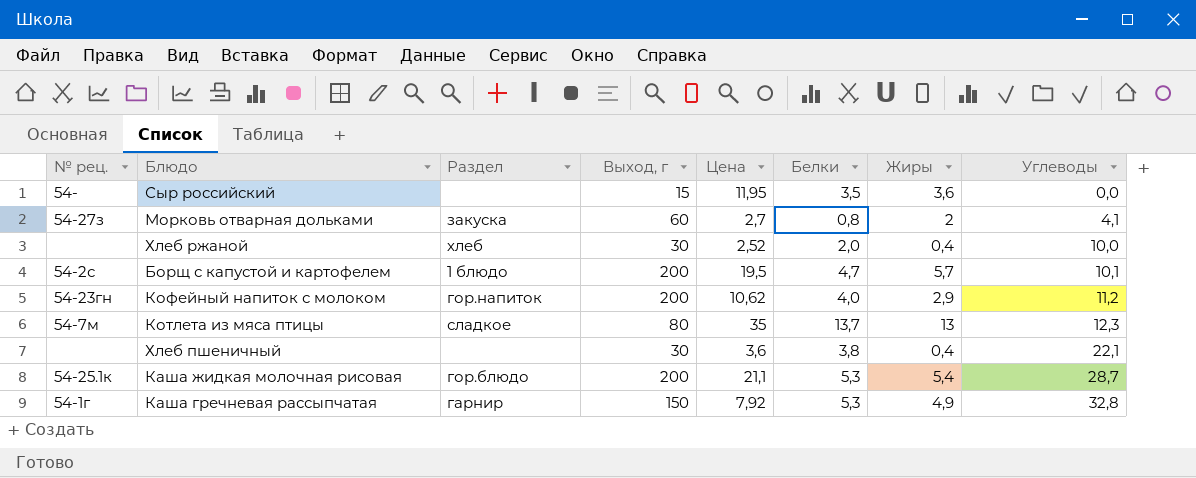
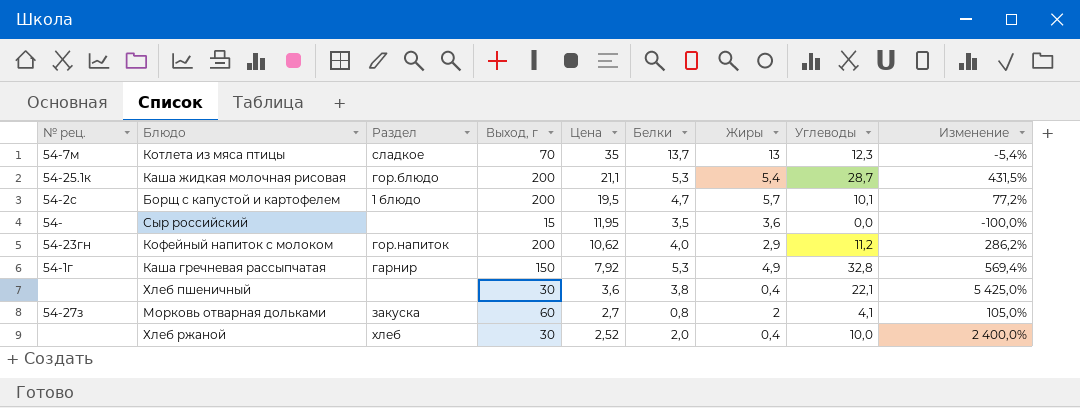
row order: Углеводы ascending -> Цена descending
column Изменение | formula: none -> ([Углеводы] - [Жиры]) / [Жиры]
Котлета из мяса птицы | Выход, г: 80 -> 70

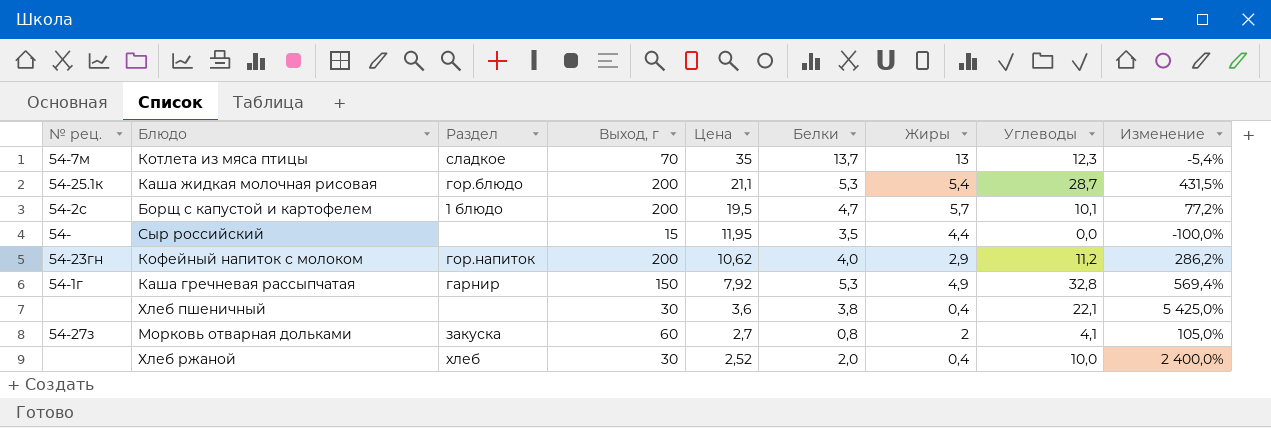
Сыр российский | Жиры: 3,6 -> 4,4

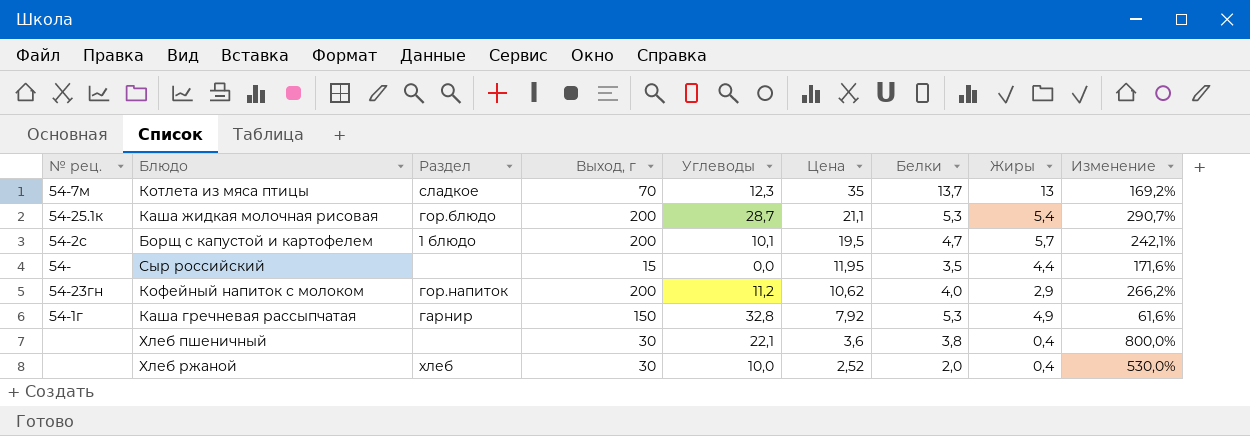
column Углеводы | position: 8 -> 5
column Изменение | formula: ([Углеводы] - [Жиры]) / [Жиры] -> ([Цена] - [Жиры]) / [Жиры]
row Морковь отварная дольками: 54-27з | закуска | 60 | 2,7 | 0,8 | 2 | 4,1 | 105,0% -> none

